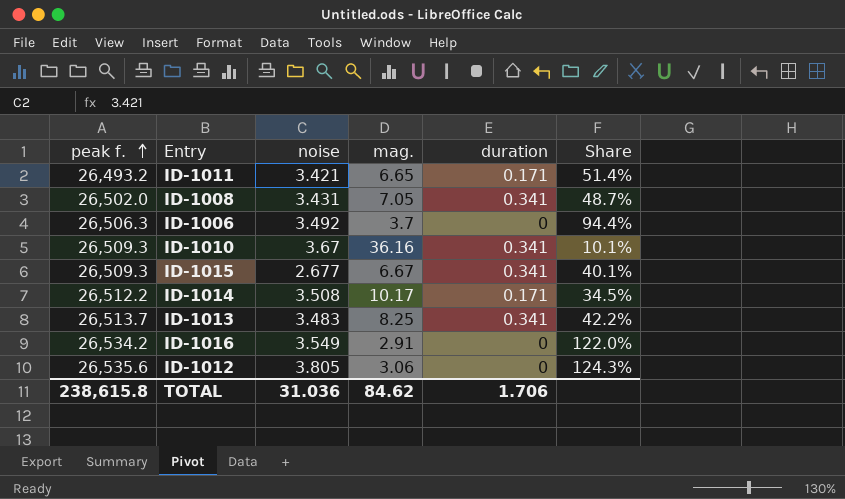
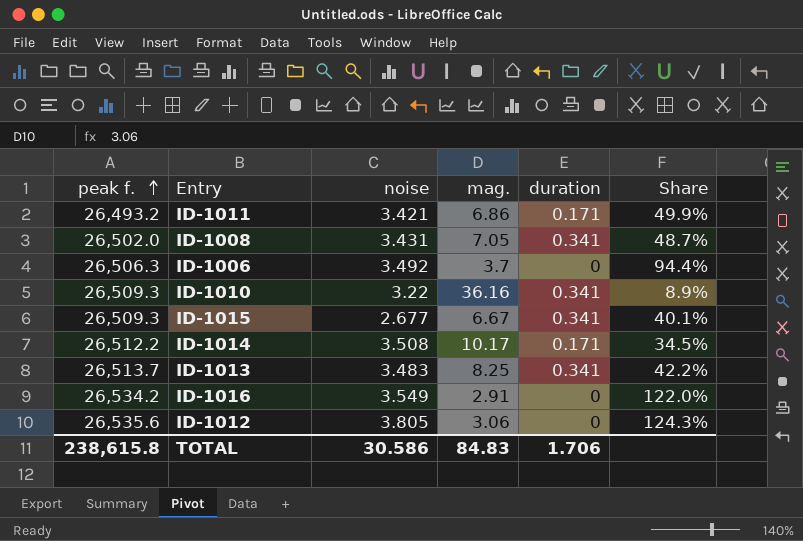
ID-1011 | mag.: 6.65 -> 6.86
ID-1011 | Share: 51.4% -> 49.9%
ID-1010 | noise: 3.67 -> 3.22
ID-1010 | Share: 10.1% -> 8.9%
TOTAL | noise: 31.036 -> 30.586
TOTAL | mag.: 84.62 -> 84.83

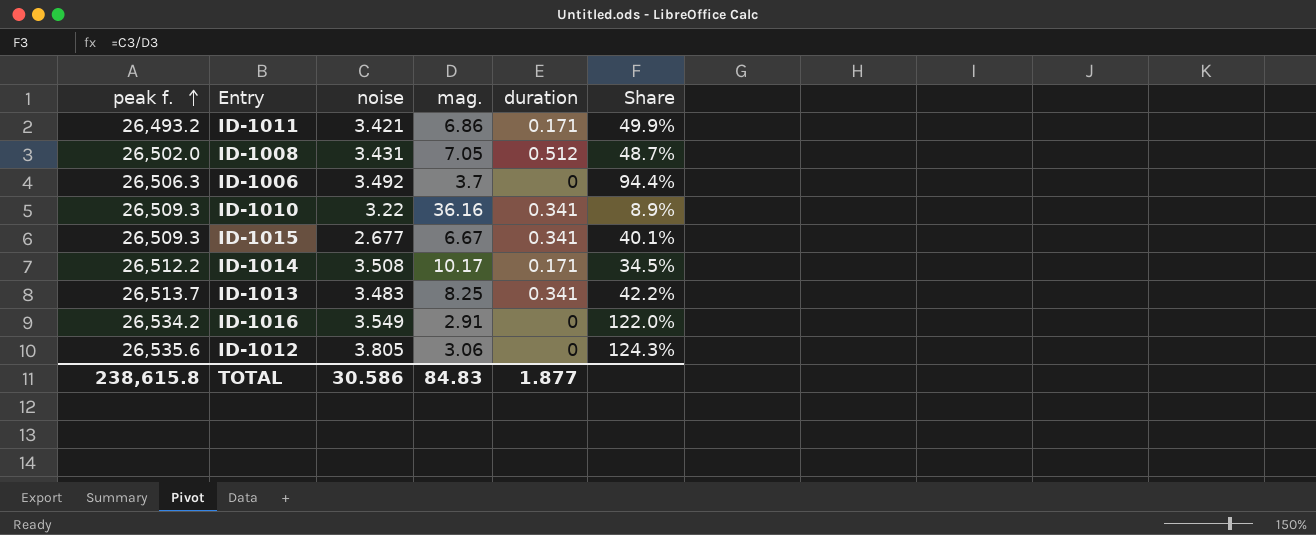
ID-1008 | duration: 0.341 -> 0.512
TOTAL | duration: 1.706 -> 1.877

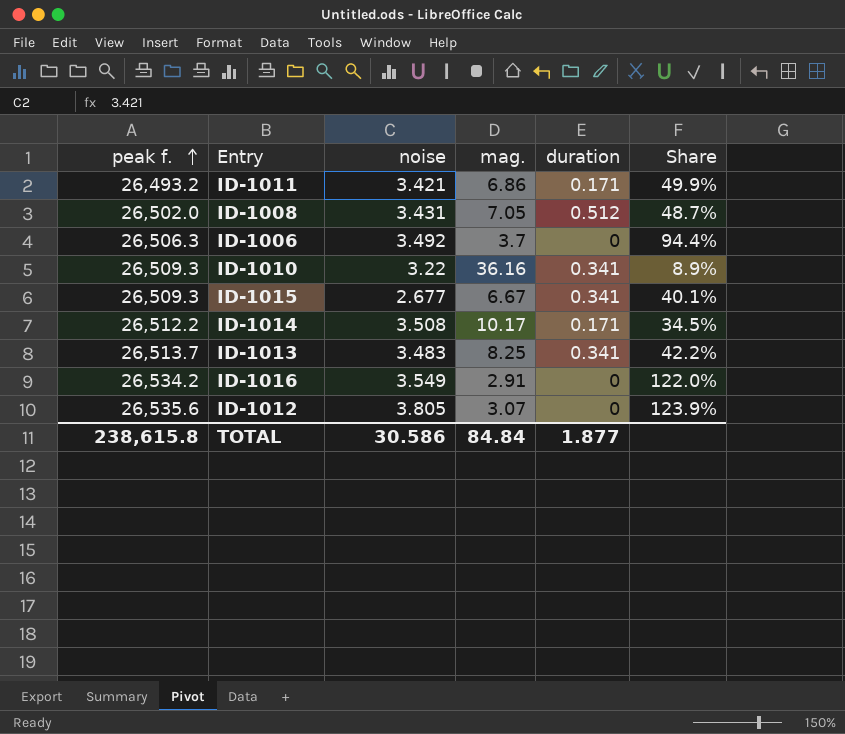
ID-1012 | mag.: 3.06 -> 3.07
ID-1012 | Share: 124.3% -> 123.9%
TOTAL | mag.: 84.83 -> 84.84

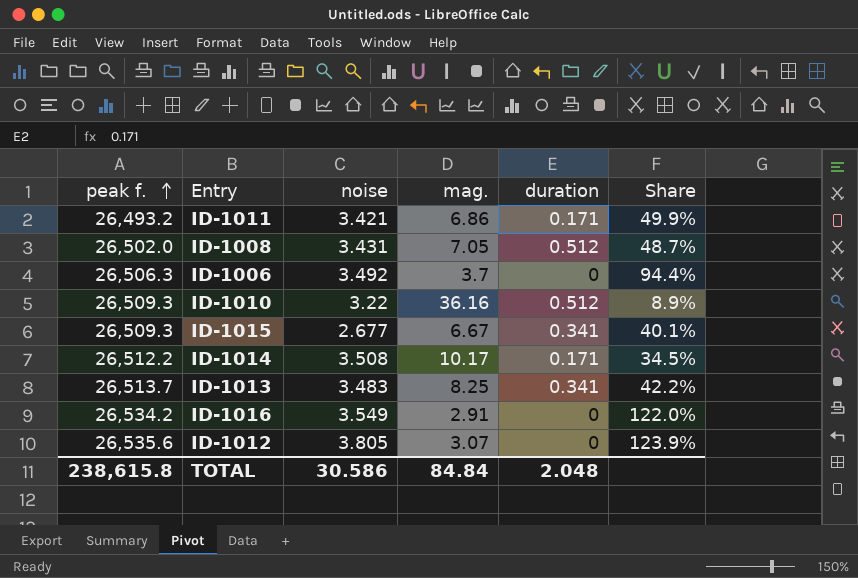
ID-1010 | duration: 0.341 -> 0.512
TOTAL | duration: 1.877 -> 2.048

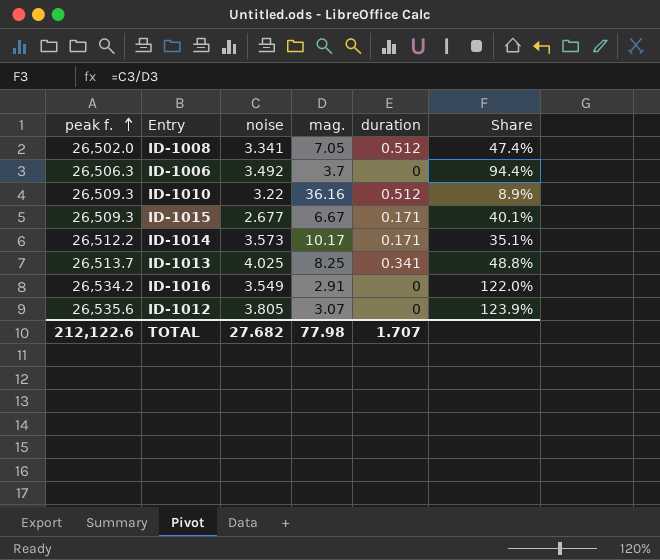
row ID-1011: 26,493.2 | 3.421 | 6.86 | 0.171 | 49.9% -> none
ID-1008 | noise: 3.431 -> 3.341
ID-1008 | Share: 48.7% -> 47.4%
ID-1015 | duration: 0.341 -> 0.171
ID-1014 | noise: 3.508 -> 3.573
ID-1014 | Share: 34.5% -> 35.1%
ID-1013 | noise: 3.483 -> 4.025
ID-1013 | Share: 42.2% -> 48.8%
TOTAL | peak f.: 238,615.8 -> 212,122.6
TOTAL | noise: 30.586 -> 27.682
TOTAL | mag.: 84.84 -> 77.98
TOTAL | duration: 2.048 -> 1.707

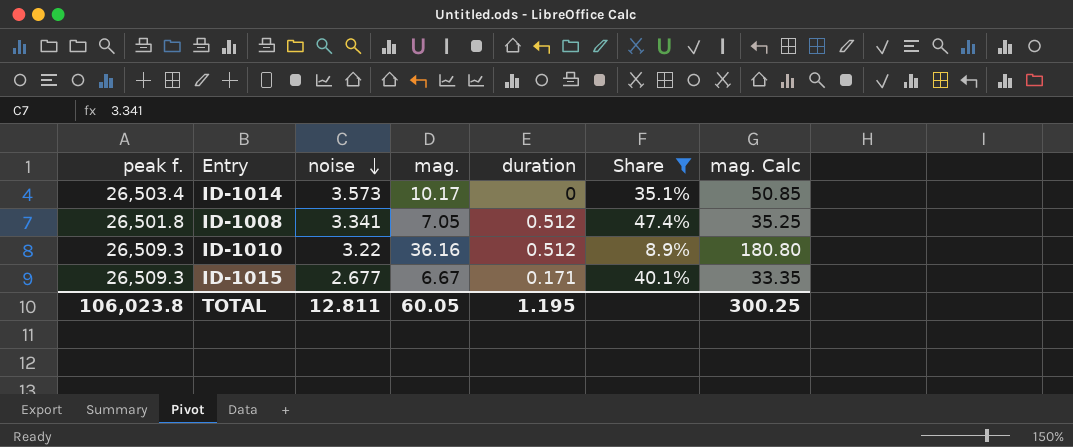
filter: none -> Share <= 47.4%
row order: peak f. ascending -> noise descending
column mag. Calc | formula: none -> [mag.] * 5
ID-1014 | peak f.: 26,512.2 -> 26,503.4
ID-1014 | duration: 0.171 -> 0
ID-1008 | peak f.: 26,502.0 -> 26,501.8
TOTAL | peak f.: 212,122.6 -> 106,023.8
TOTAL | noise: 27.682 -> 12.811
TOTAL | mag.: 77.98 -> 60.05
TOTAL | duration: 1.707 -> 1.195

